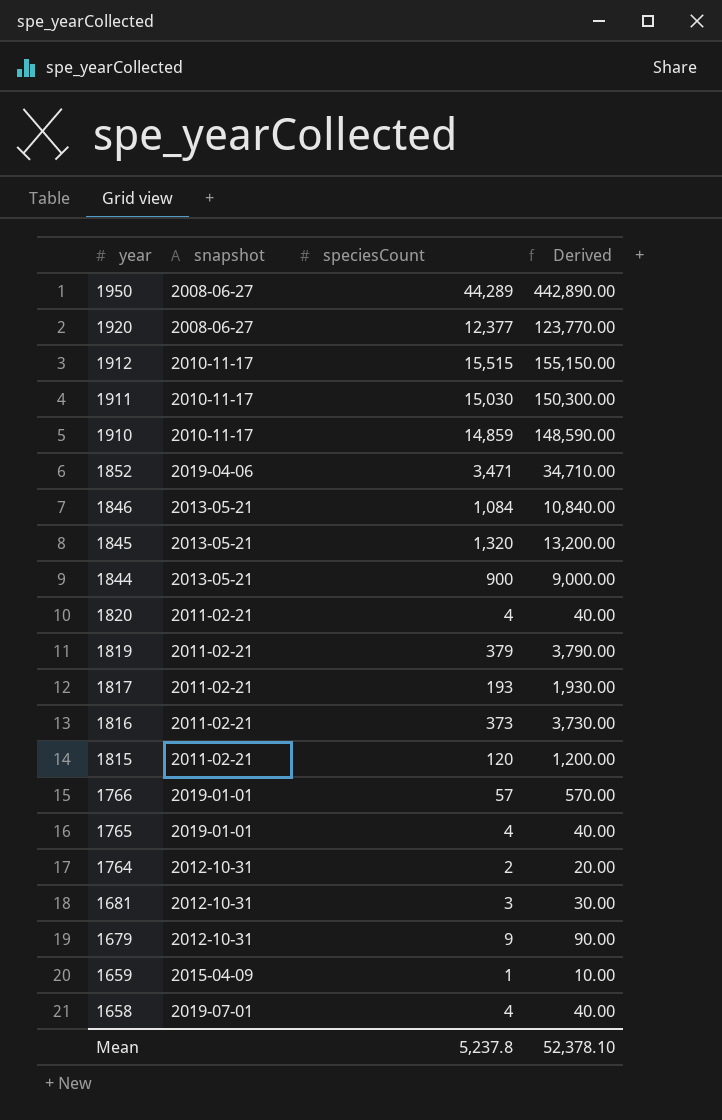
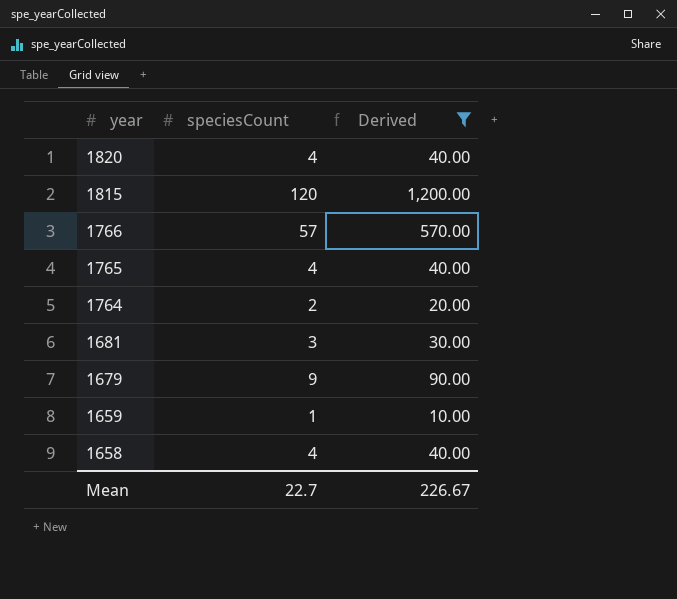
filter: none -> Derived <= 1,200.00
column snapshot | position: 2 -> none
Mean | speciesCount: 5,237.8 -> 22.7
Mean | Derived: 52,378.10 -> 226.67

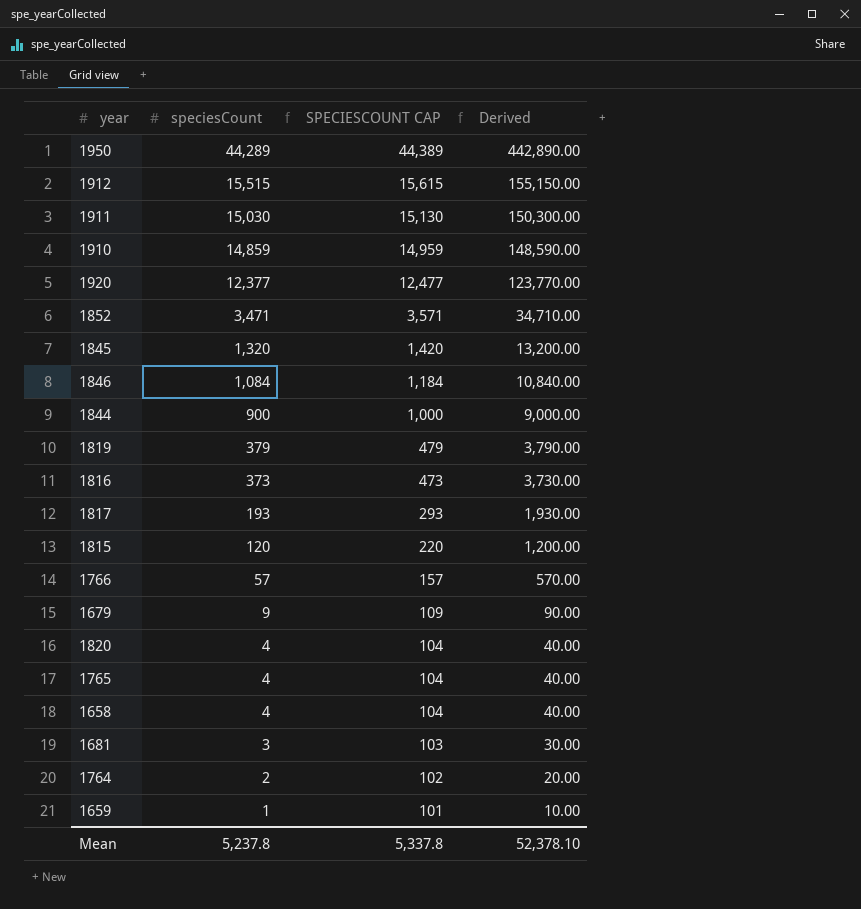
filter: Derived <= 1,200.00 -> none
row order: year descending -> speciesCount descending
column SPECIESCOUNT CAP | formula: none -> [speciesCount] + 100
Mean | speciesCount: 22.7 -> 5,237.8
Mean | Derived: 226.67 -> 52,378.10

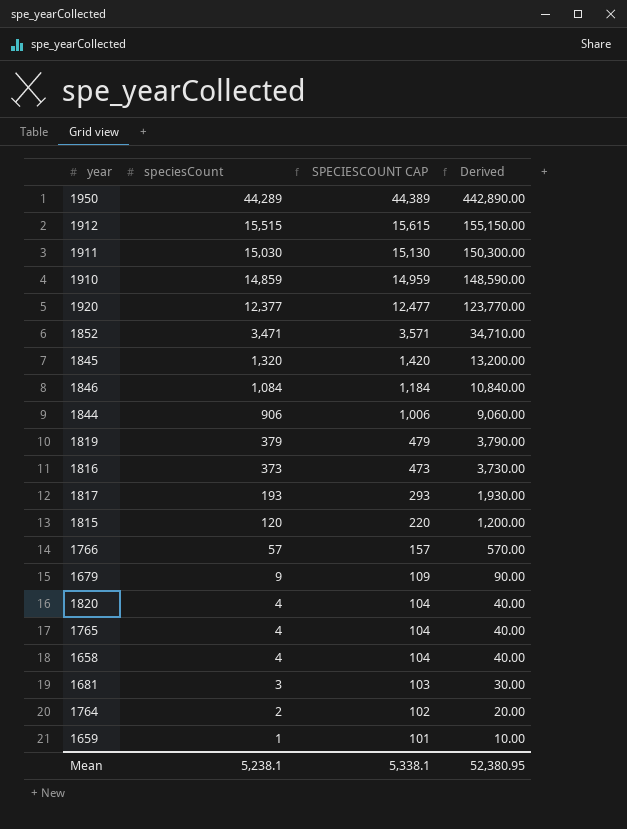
1844 | speciesCount: 900 -> 906
1844 | SPECIESCOUNT CAP: 1,000 -> 1,006
1844 | Derived: 9,000.00 -> 9,060.00
Mean | speciesCount: 5,237.8 -> 5,238.1
Mean | SPECIESCOUNT CAP: 5,337.8 -> 5,338.1
Mean | Derived: 52,378.10 -> 52,380.95

